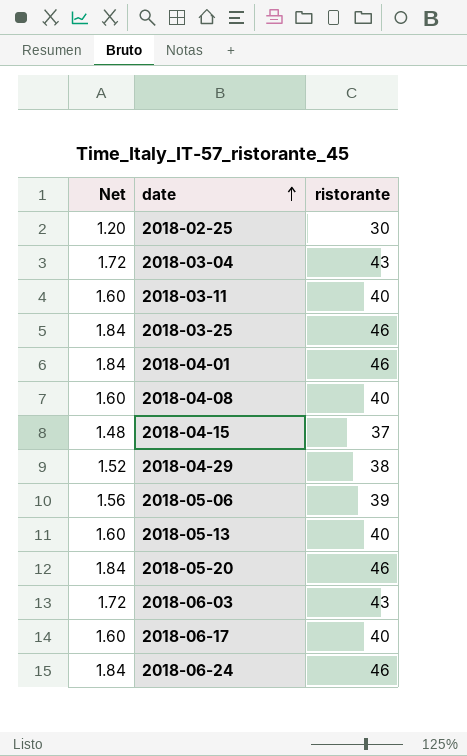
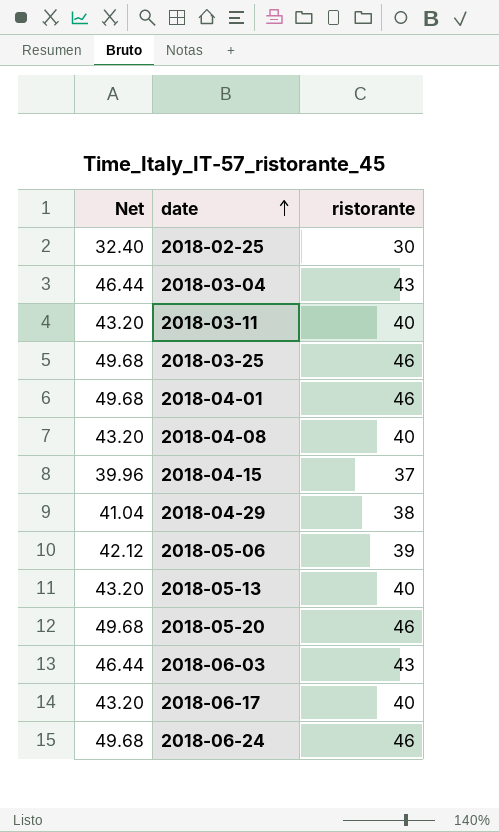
column Net | formula: [ristorante] * 0.04 -> [ristorante] * 1.08

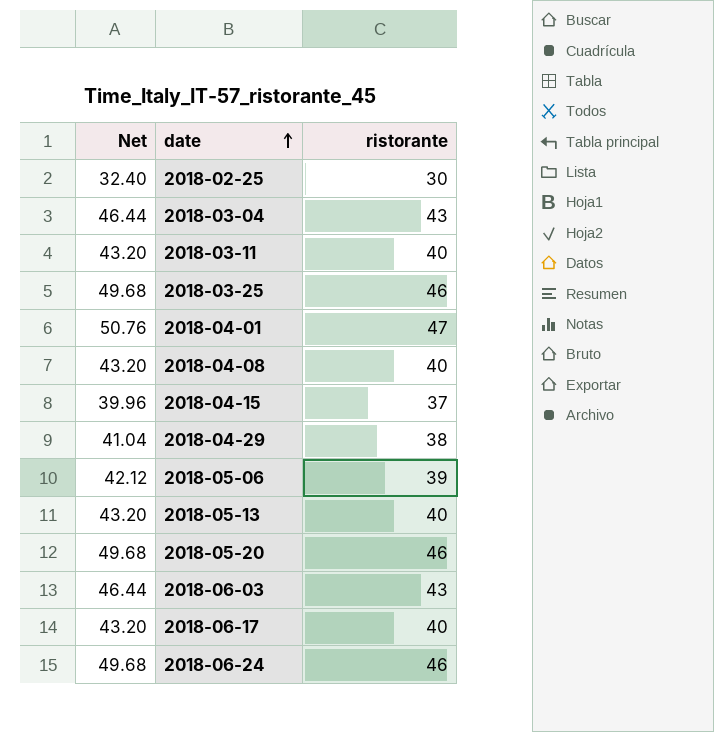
2018-04-01 | Net: 49.68 -> 50.76
2018-04-01 | ristorante: 46 -> 47

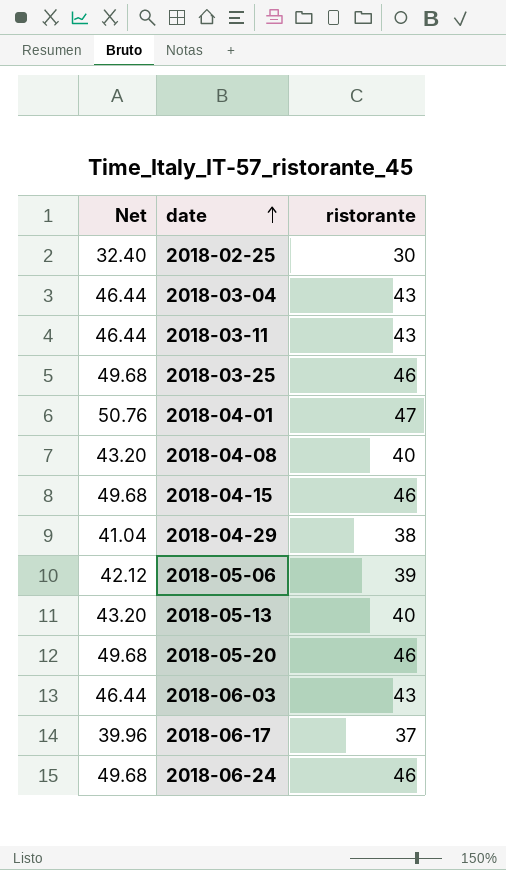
2018-03-11 | Net: 43.20 -> 46.44
2018-03-11 | ristorante: 40 -> 43
2018-04-15 | Net: 39.96 -> 49.68
2018-04-15 | ristorante: 37 -> 46
2018-06-17 | Net: 43.20 -> 39.96
2018-06-17 | ristorante: 40 -> 37

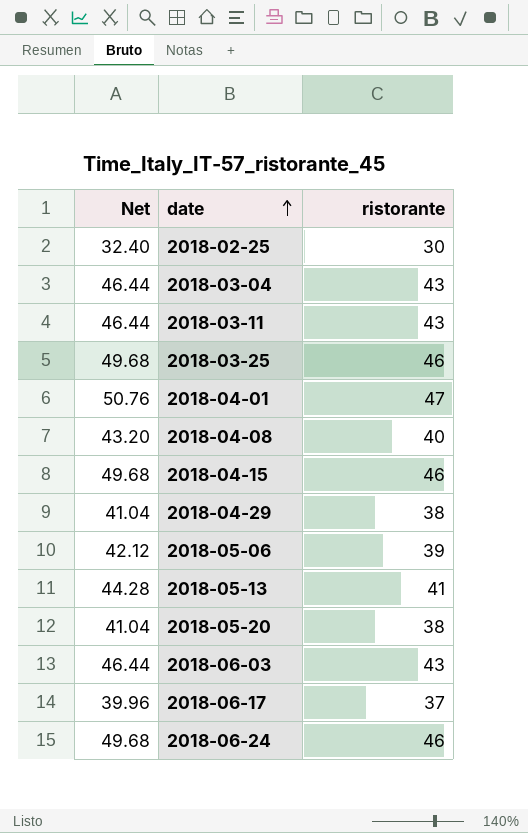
2018-05-13 | Net: 43.20 -> 44.28
2018-05-13 | ristorante: 40 -> 41
2018-05-20 | Net: 49.68 -> 41.04
2018-05-20 | ristorante: 46 -> 38

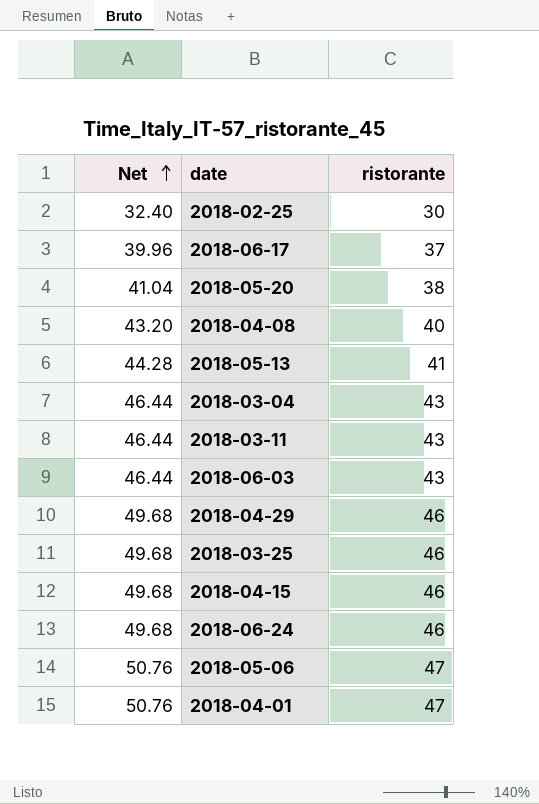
row order: date ascending -> Net ascending
2018-04-29 | Net: 41.04 -> 49.68
2018-04-29 | ristorante: 38 -> 46
2018-05-06 | Net: 42.12 -> 50.76
2018-05-06 | ristorante: 39 -> 47

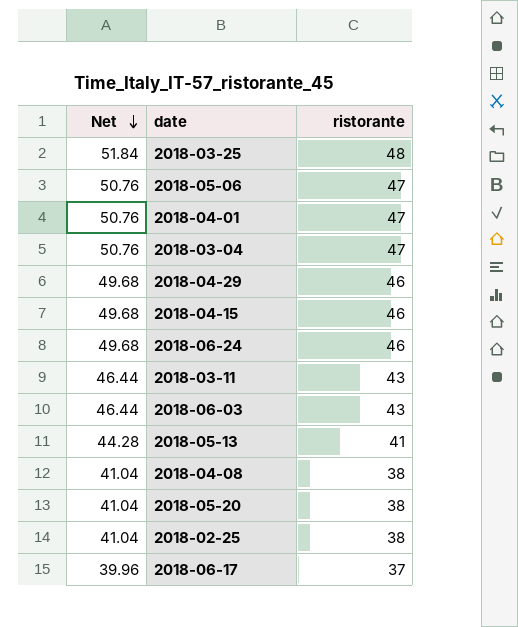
row order: Net ascending -> Net descending
2018-03-25 | Net: 49.68 -> 51.84
2018-03-25 | ristorante: 46 -> 48
2018-03-04 | Net: 46.44 -> 50.76
2018-03-04 | ristorante: 43 -> 47
2018-04-08 | Net: 43.20 -> 41.04
2018-04-08 | ristorante: 40 -> 38
2018-02-25 | Net: 32.40 -> 41.04
2018-02-25 | ristorante: 30 -> 38

